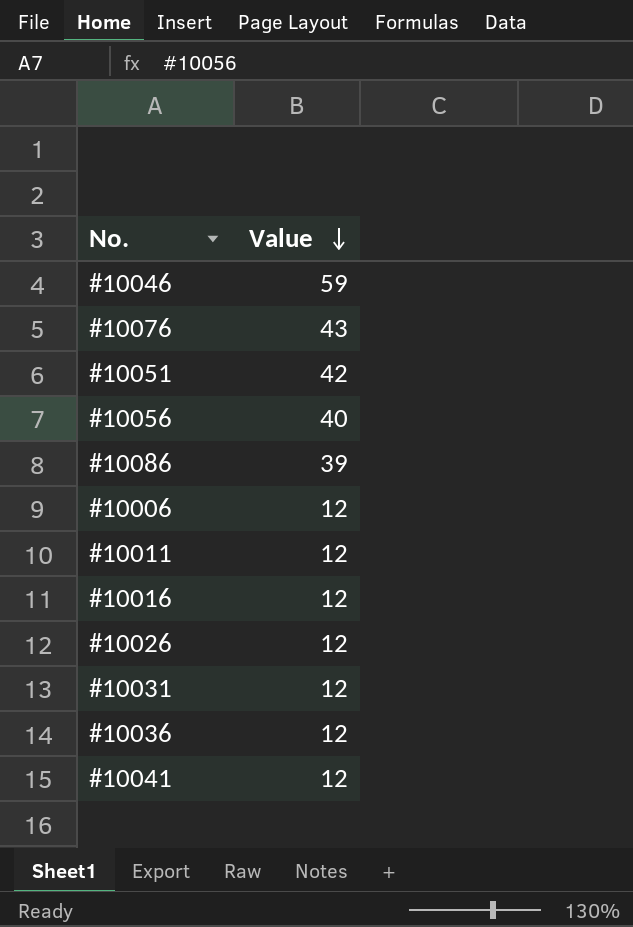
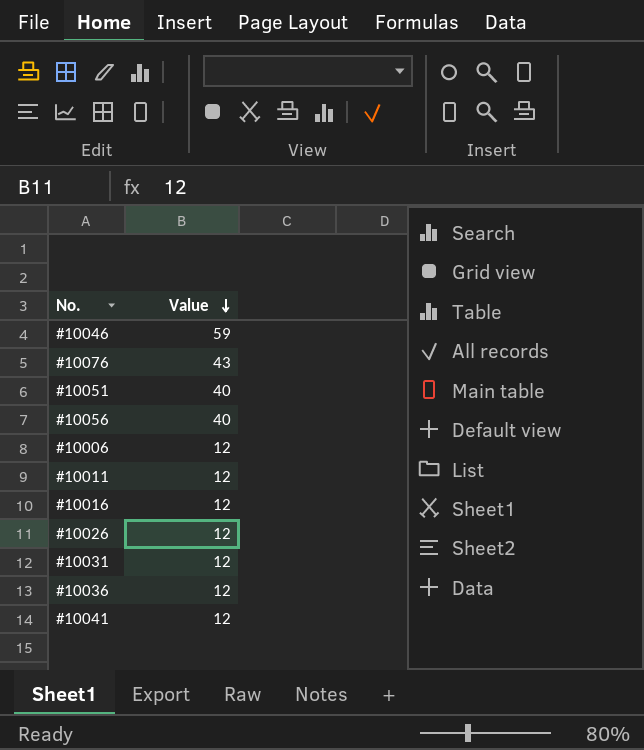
row #10086: 39 -> none
#10051 | Value: 42 -> 40

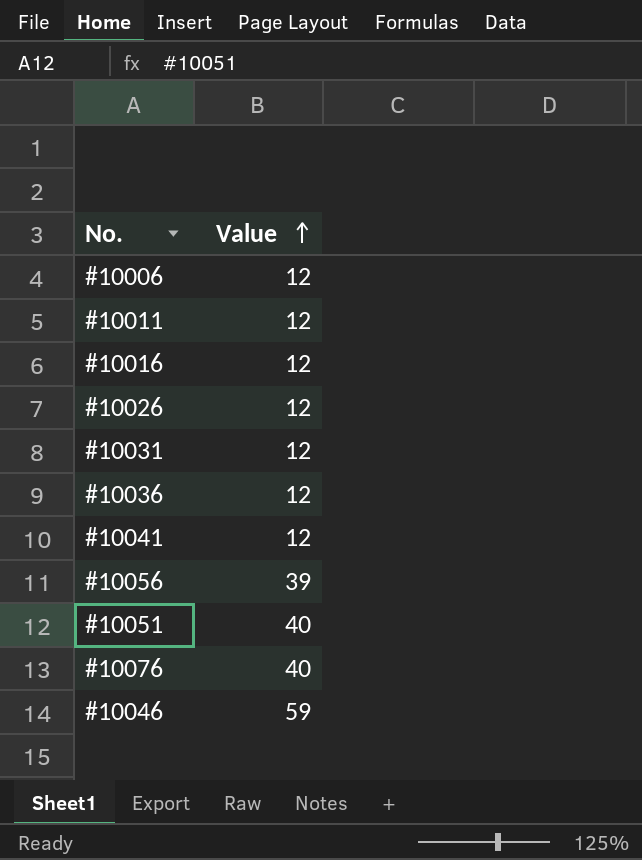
row order: Value descending -> Value ascending
#10056 | Value: 40 -> 39
#10076 | Value: 43 -> 40

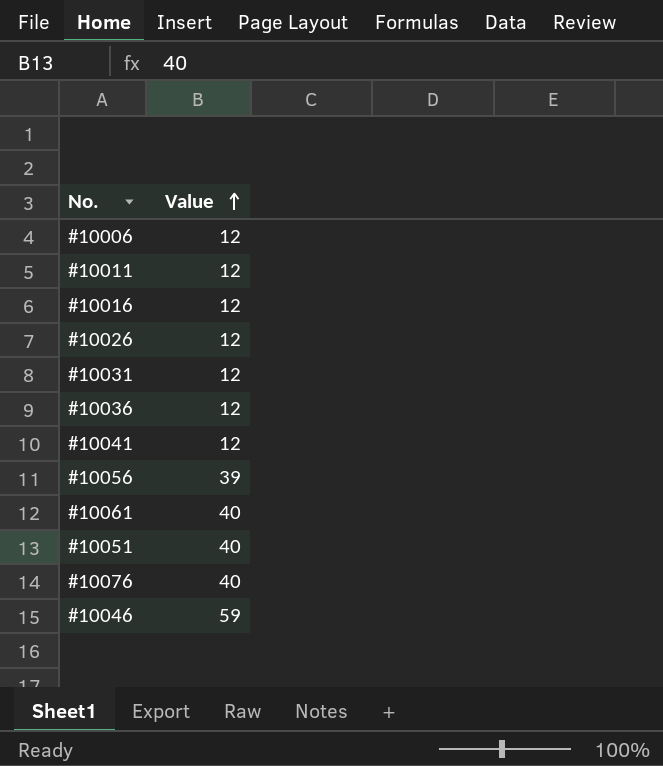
row #10061: none -> 40

